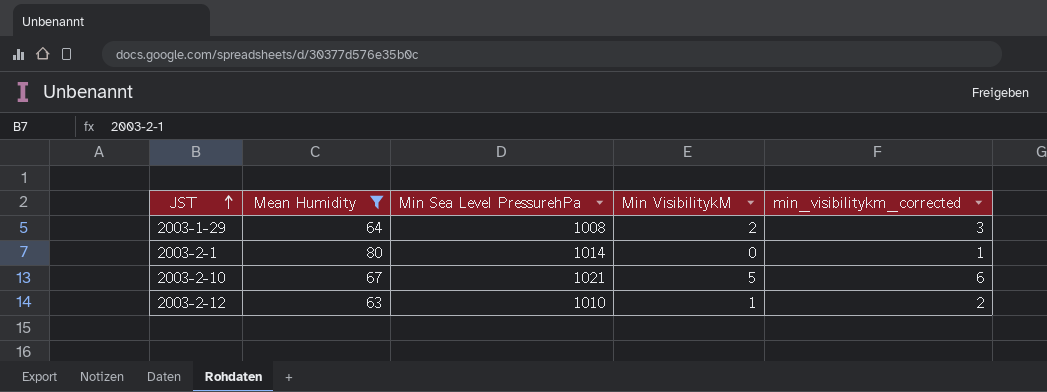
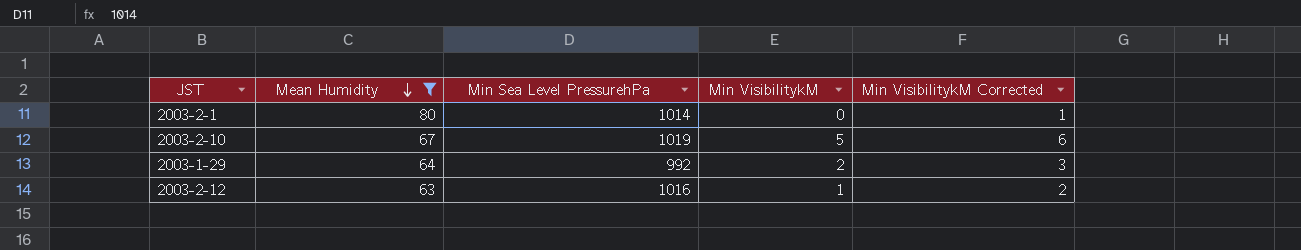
row order: JST ascending -> Mean Humidity descending
column name: min_visibilitykm_corrected -> Min VisibilitykM Corrected
2003-2-10 | Min Sea Level PressurehPa: 1021 -> 1019
2003-1-29 | Min Sea Level PressurehPa: 1008 -> 992
2003-2-12 | Min Sea Level PressurehPa: 1010 -> 1016

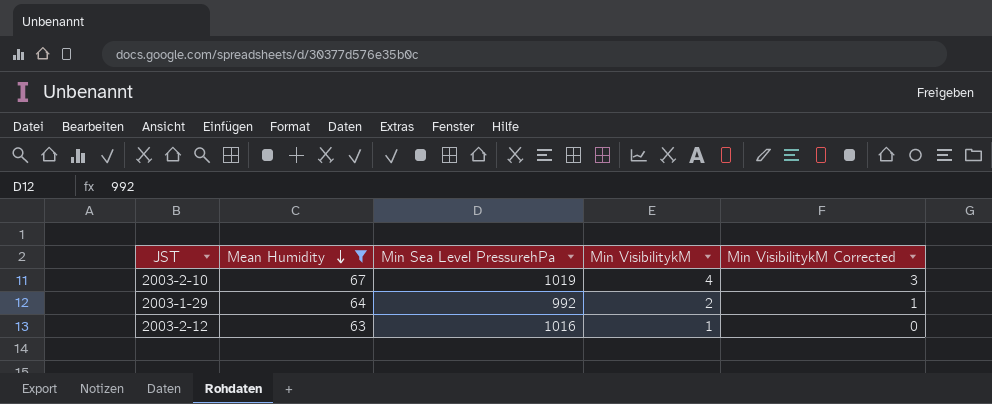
column Min VisibilitykM Corrected | formula: [Min VisibilitykM] + 1 -> [Min VisibilitykM] - 1
row 2003-2-1: 80 | 1014 | 0 | 1 -> none
2003-2-10 | Min VisibilitykM: 5 -> 4

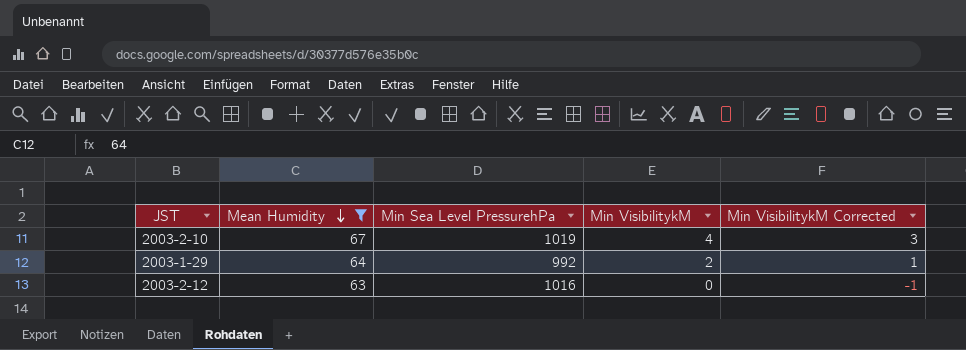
2003-2-12 | Min VisibilitykM: 1 -> 0
2003-2-12 | Min VisibilitykM Corrected: 0 -> -1

